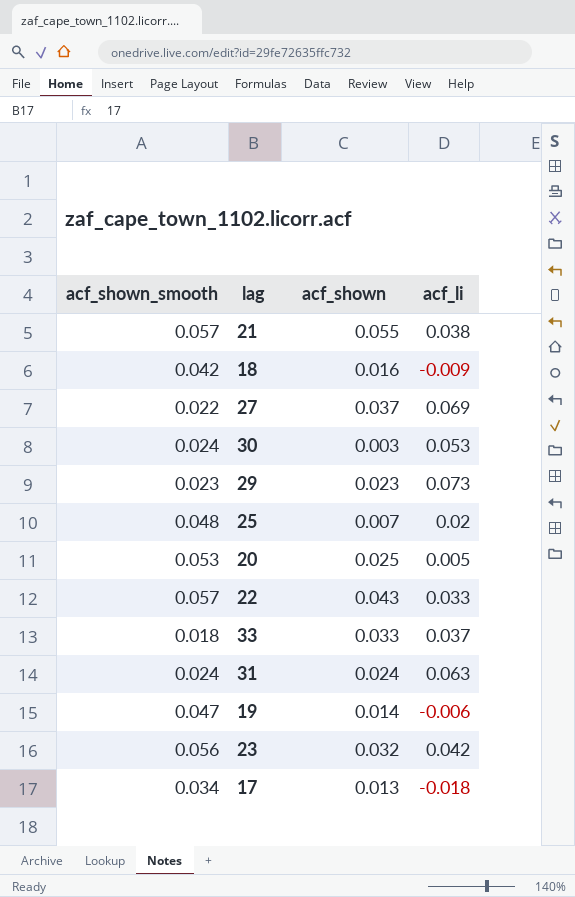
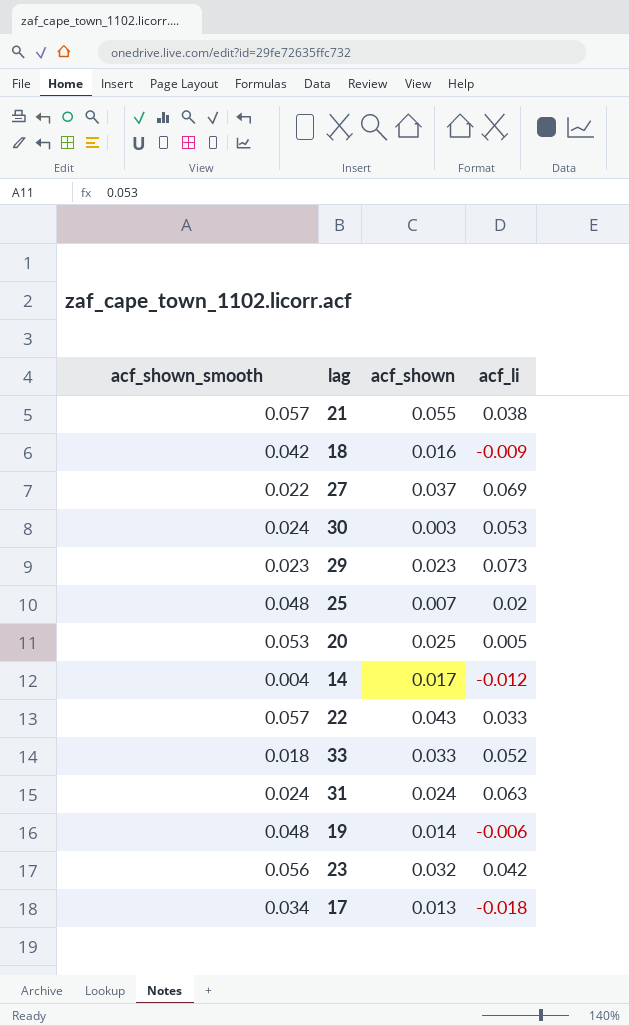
row 14: none -> 0.004 | 0.017 | -0.012
33 | acf_li: 0.037 -> 0.052
19 | acf_shown_smooth: 0.047 -> 0.048

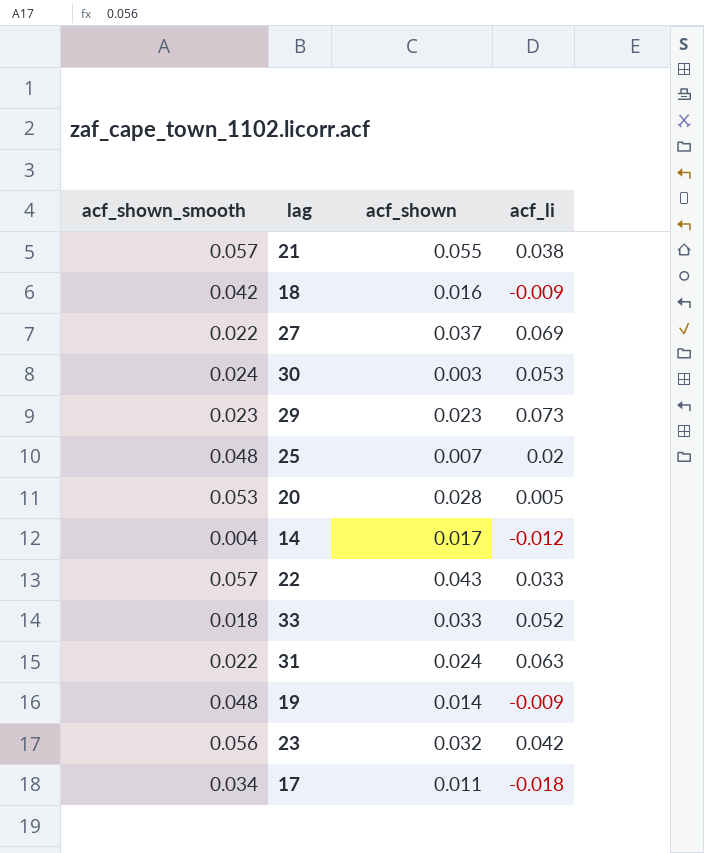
20 | acf_shown: 0.025 -> 0.028
31 | acf_shown_smooth: 0.024 -> 0.022
19 | acf_li: -0.006 -> -0.009
17 | acf_shown: 0.013 -> 0.011

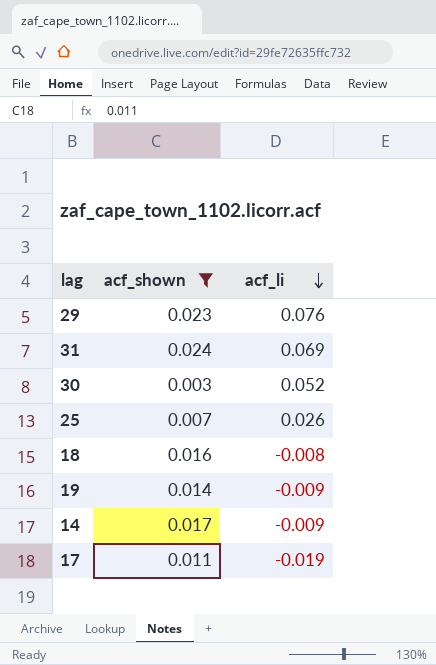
filter: none -> acf_shown <= 0.024
row order: none -> acf_li descending
column acf_shown_smooth | position: 1 -> none
29 | acf_li: 0.073 -> 0.076
31 | acf_li: 0.063 -> 0.069
30 | acf_li: 0.053 -> 0.052
25 | acf_li: 0.02 -> 0.026
18 | acf_li: -0.009 -> -0.008
14 | acf_li: -0.012 -> -0.009
17 | acf_li: -0.018 -> -0.019

